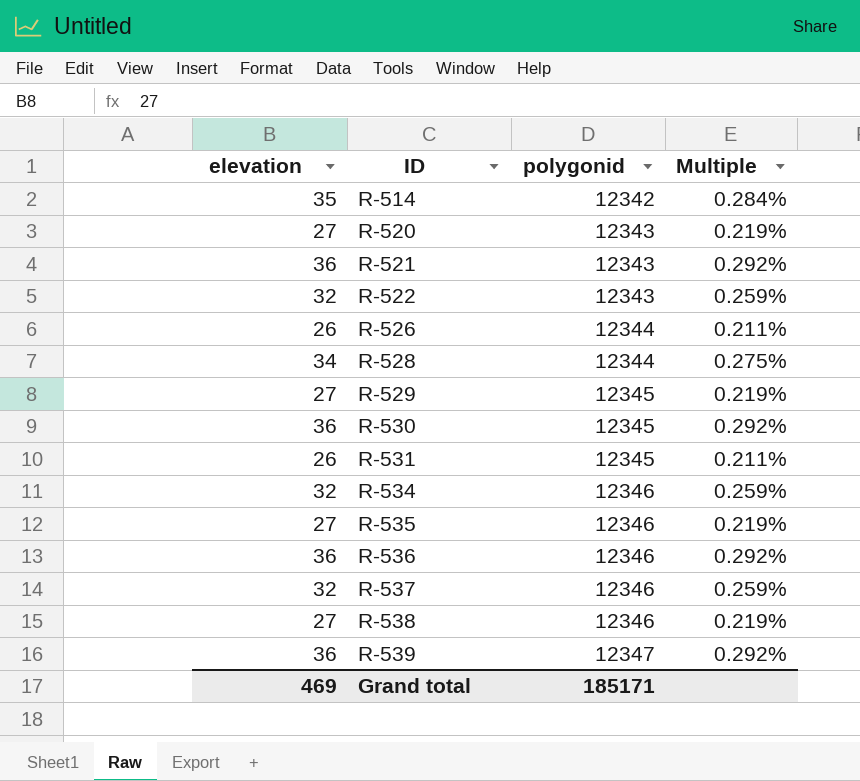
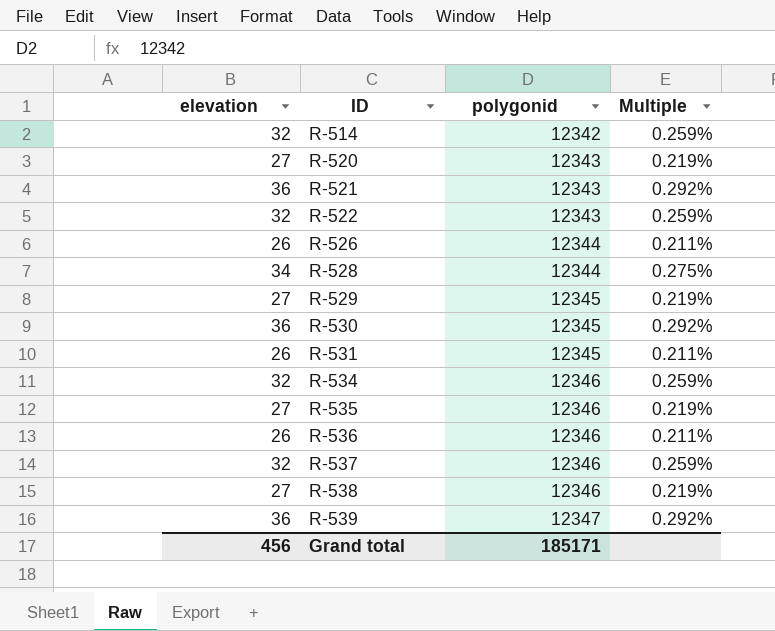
R-514 | elevation: 35 -> 32
R-514 | Multiple: 0.284% -> 0.259%
R-536 | elevation: 36 -> 26
R-536 | Multiple: 0.292% -> 0.211%
Grand total | elevation: 469 -> 456

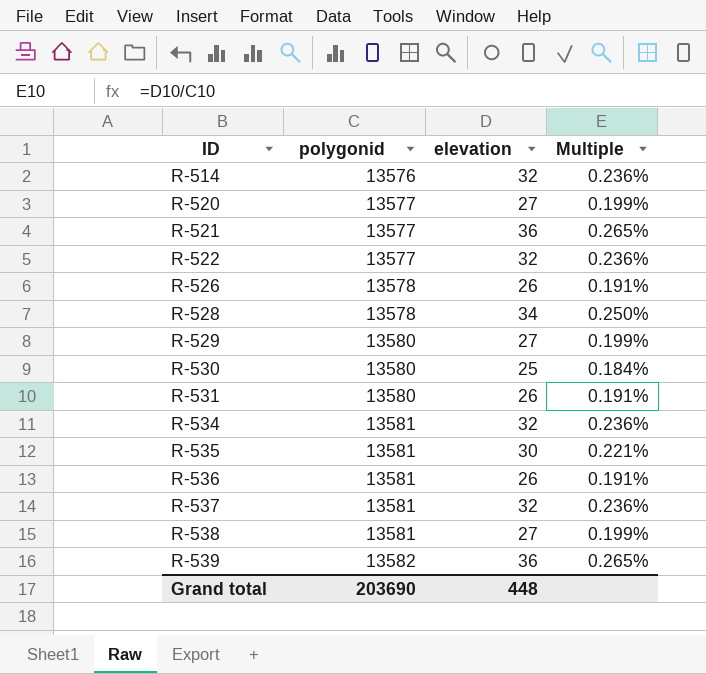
column elevation | position: 1 -> 3
R-514 | polygonid: 12342 -> 13576
R-514 | Multiple: 0.259% -> 0.236%
R-520 | polygonid: 12343 -> 13577
R-520 | Multiple: 0.219% -> 0.199%
R-521 | polygonid: 12343 -> 13577
R-521 | Multiple: 0.292% -> 0.265%
R-522 | polygonid: 12343 -> 13577
R-522 | Multiple: 0.259% -> 0.236%
R-526 | polygonid: 12344 -> 13578
R-526 | Multiple: 0.211% -> 0.191%
R-528 | polygonid: 12344 -> 13578
R-528 | Multiple: 0.275% -> 0.250%
R-529 | polygonid: 12345 -> 13580
R-529 | Multiple: 0.219% -> 0.199%
R-530 | polygonid: 12345 -> 13580
R-530 | elevation: 36 -> 25
R-530 | Multiple: 0.292% -> 0.184%
R-531 | polygonid: 12345 -> 13580
R-531 | Multiple: 0.211% -> 0.191%
R-534 | polygonid: 12346 -> 13581
R-534 | Multiple: 0.259% -> 0.236%
R-535 | polygonid: 12346 -> 13581
R-535 | elevation: 27 -> 30
R-535 | Multiple: 0.219% -> 0.221%
R-536 | polygonid: 12346 -> 13581
R-536 | Multiple: 0.211% -> 0.191%
R-537 | polygonid: 12346 -> 13581
R-537 | Multiple: 0.259% -> 0.236%
R-538 | polygonid: 12346 -> 13581
R-538 | Multiple: 0.219% -> 0.199%
R-539 | polygonid: 12347 -> 13582
R-539 | Multiple: 0.292% -> 0.265%
Grand total | polygonid: 185171 -> 203690
Grand total | elevation: 456 -> 448

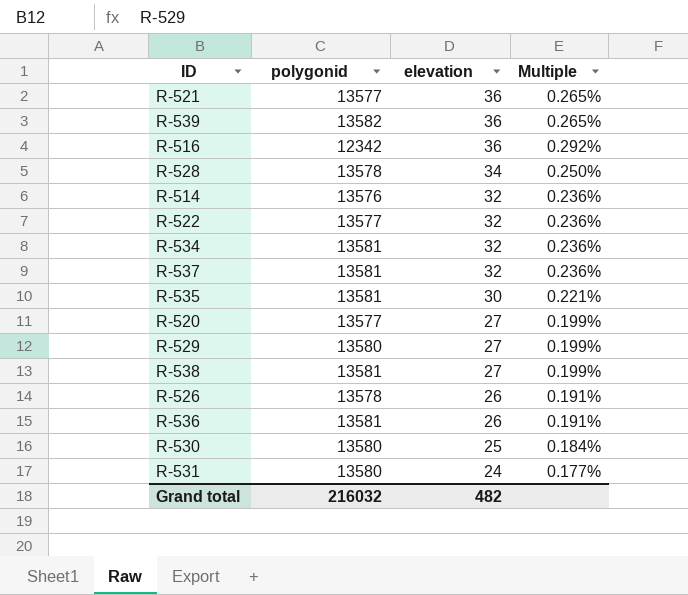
row order: ID ascending -> elevation descending
row R-516: none -> 12342 | 36 | 0.292%
R-531 | elevation: 26 -> 24
R-531 | Multiple: 0.191% -> 0.177%
Grand total | polygonid: 203690 -> 216032
Grand total | elevation: 448 -> 482

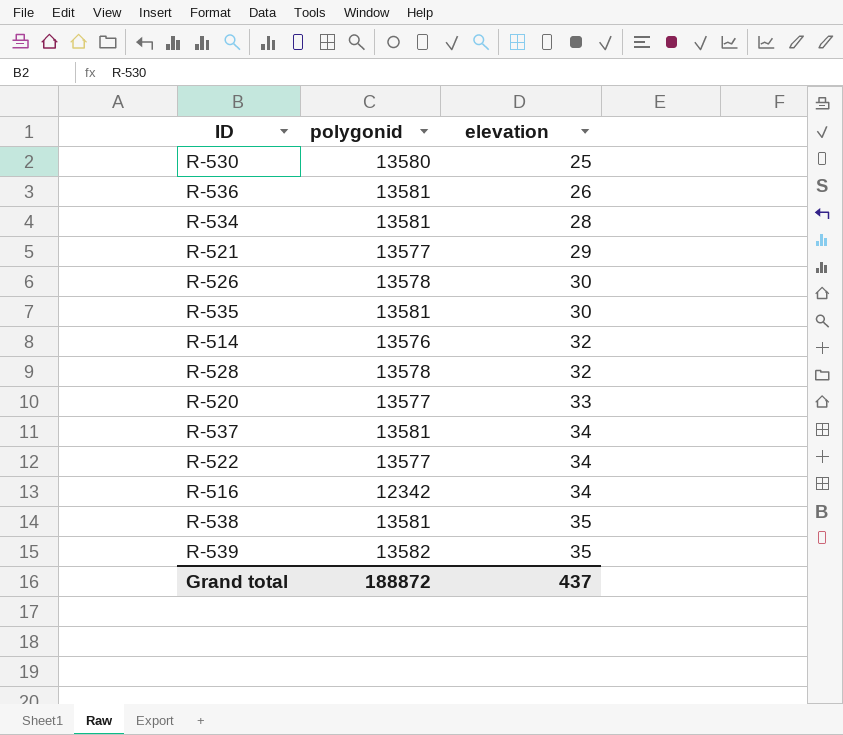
row order: elevation descending -> elevation ascending
column Multiple | formula: [elevation] / [polygonid] -> none
row R-529: 13580 | 27 | 0.199% -> none
row R-531: 13580 | 24 | 0.177% -> none
R-534 | elevation: 32 -> 28
R-521 | elevation: 36 -> 29
R-526 | elevation: 26 -> 30
R-528 | elevation: 34 -> 32
R-520 | elevation: 27 -> 33
R-537 | elevation: 32 -> 34
R-522 | elevation: 32 -> 34
R-516 | elevation: 36 -> 34
R-538 | elevation: 27 -> 35
R-539 | elevation: 36 -> 35
Grand total | polygonid: 216032 -> 188872
Grand total | elevation: 482 -> 437

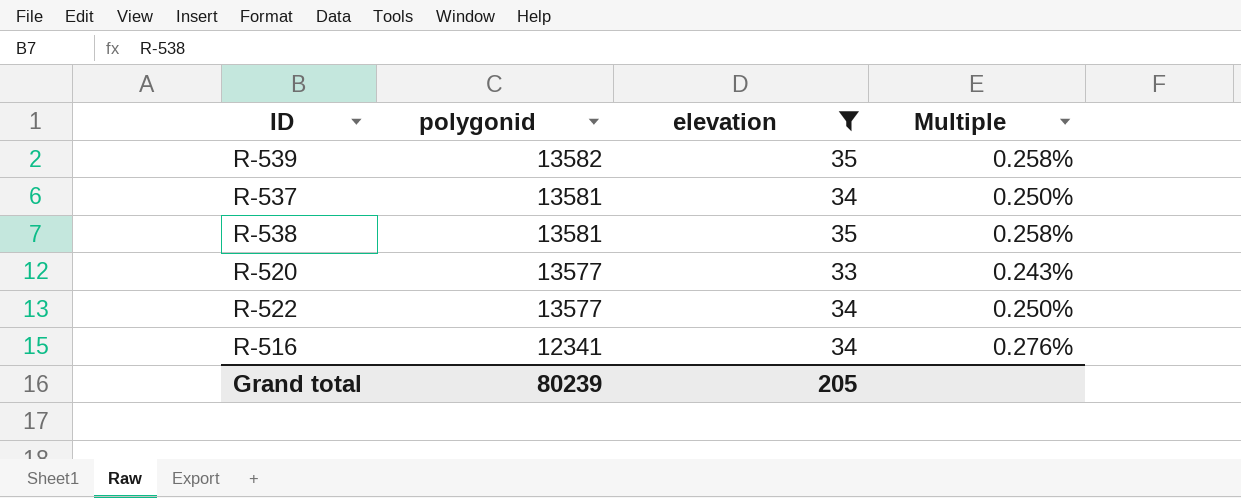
filter: none -> elevation >= 33
row order: elevation ascending -> polygonid descending
column Multiple | formula: none -> [elevation] / [polygonid]
R-516 | polygonid: 12342 -> 12341
Grand total | polygonid: 188872 -> 80239
Grand total | elevation: 437 -> 205

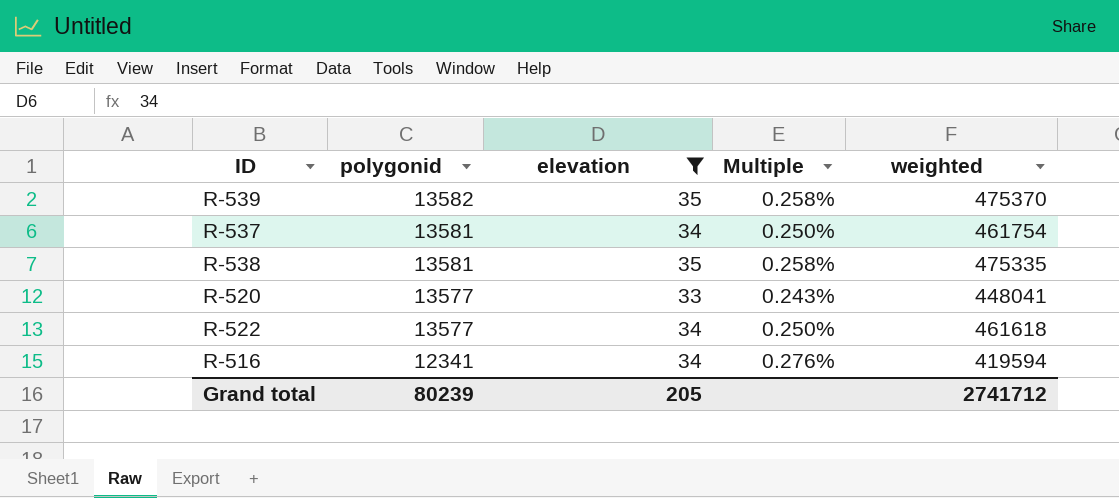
column weighted | formula: none -> [polygonid] * [elevation]

